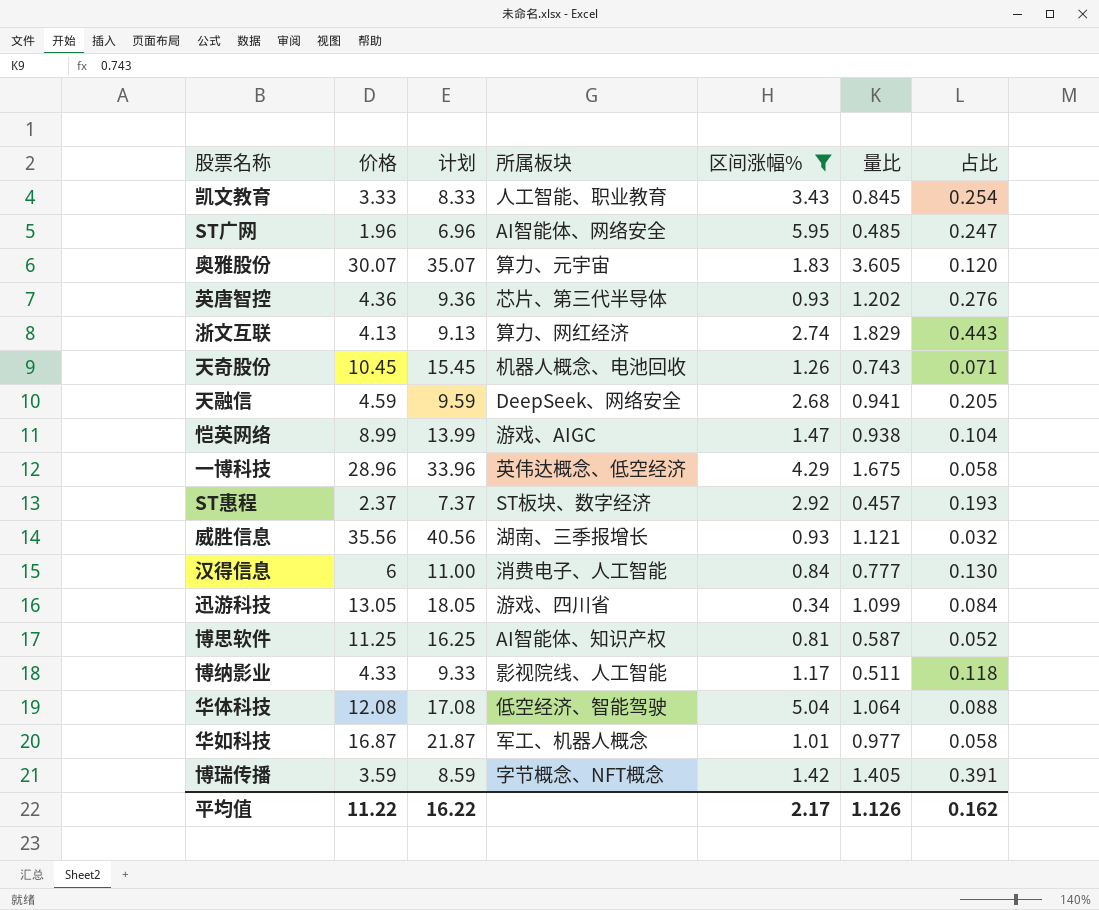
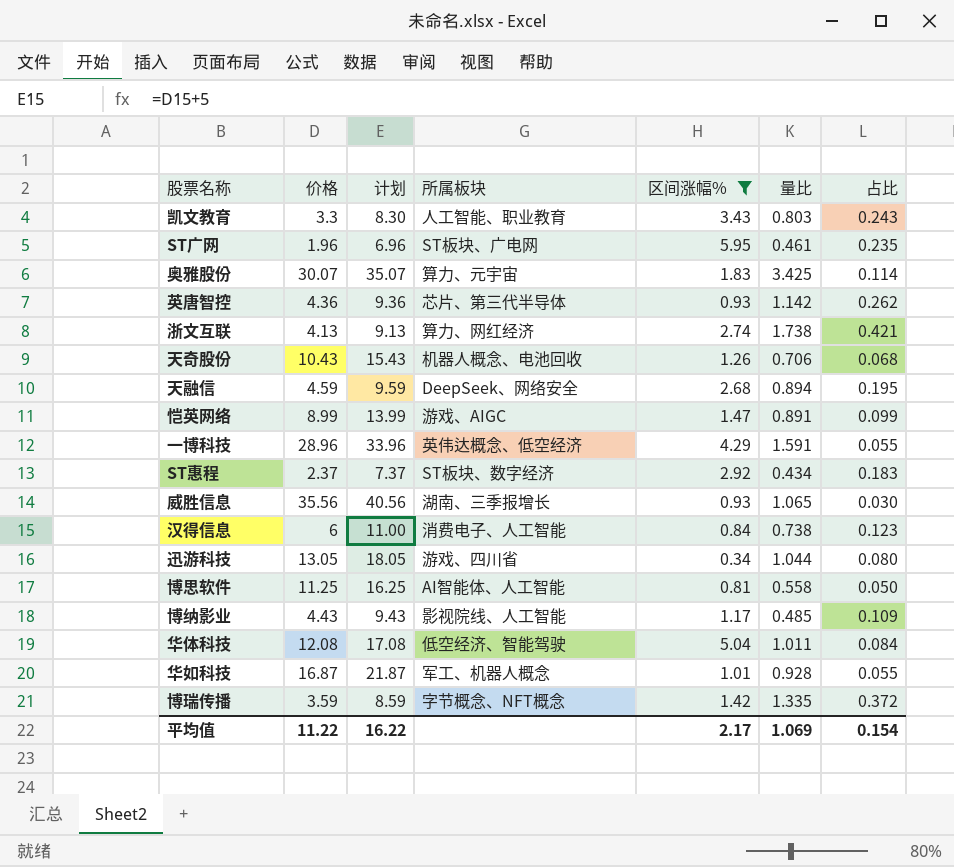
凯文教育 | 价格: 3.33 -> 3.3
凯文教育 | 计划: 8.33 -> 8.30
凯文教育 | 量比: 0.845 -> 0.803
凯文教育 | 占比: 0.254 -> 0.243
ST广网 | 所属板块: AI智能体、网络安全 -> ST板块、广电网
ST广网 | 量比: 0.485 -> 0.461
ST广网 | 占比: 0.247 -> 0.235
奥雅股份 | 量比: 3.605 -> 3.425
奥雅股份 | 占比: 0.120 -> 0.114
英唐智控 | 量比: 1.202 -> 1.142
英唐智控 | 占比: 0.276 -> 0.262
浙文互联 | 量比: 1.829 -> 1.738
浙文互联 | 占比: 0.443 -> 0.421
天奇股份 | 价格: 10.45 -> 10.43
天奇股份 | 计划: 15.45 -> 15.43
天奇股份 | 量比: 0.743 -> 0.706
天奇股份 | 占比: 0.071 -> 0.068
天融信 | 量比: 0.941 -> 0.894
天融信 | 占比: 0.205 -> 0.195
恺英网络 | 量比: 0.938 -> 0.891
恺英网络 | 占比: 0.104 -> 0.099
一博科技 | 量比: 1.675 -> 1.591
一博科技 | 占比: 0.058 -> 0.055
ST惠程 | 量比: 0.457 -> 0.434
ST惠程 | 占比: 0.193 -> 0.183
威胜信息 | 量比: 1.121 -> 1.065
威胜信息 | 占比: 0.032 -> 0.030
汉得信息 | 量比: 0.777 -> 0.738
汉得信息 | 占比: 0.130 -> 0.123
迅游科技 | 量比: 1.099 -> 1.044
迅游科技 | 占比: 0.084 -> 0.080
博思软件 | 所属板块: AI智能体、知识产权 -> AI智能体、人工智能
博思软件 | 量比: 0.587 -> 0.558
博思软件 | 占比: 0.052 -> 0.050
博纳影业 | 价格: 4.33 -> 4.43
博纳影业 | 计划: 9.33 -> 9.43
博纳影业 | 量比: 0.511 -> 0.485
博纳影业 | 占比: 0.118 -> 0.109
华体科技 | 量比: 1.064 -> 1.011
华体科技 | 占比: 0.088 -> 0.084
华如科技 | 量比: 0.977 -> 0.928
华如科技 | 占比: 0.058 -> 0.055
博瑞传播 | 量比: 1.405 -> 1.335
博瑞传播 | 占比: 0.391 -> 0.372
平均值 | 量比: 1.126 -> 1.069
平均值 | 占比: 0.162 -> 0.154

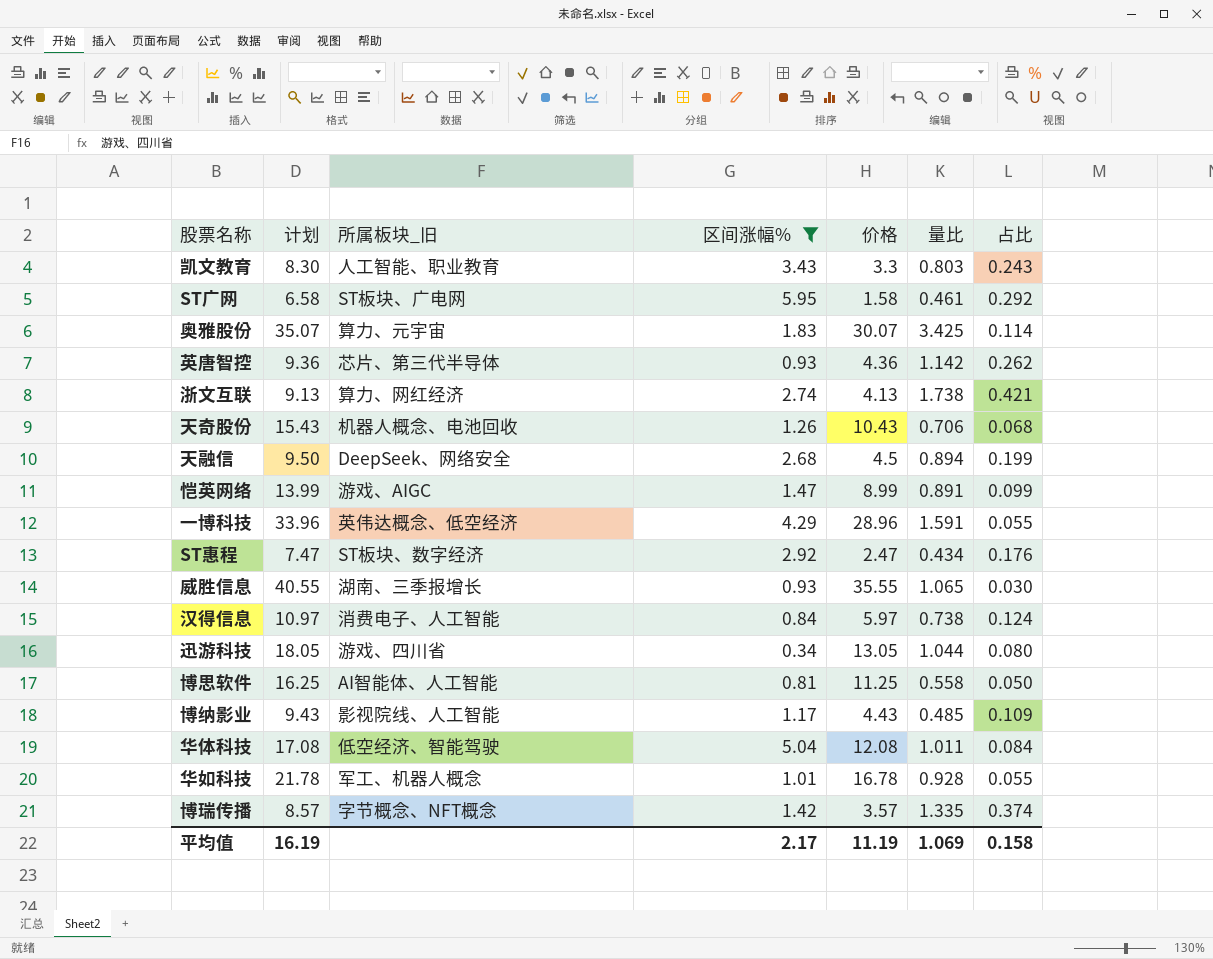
column name: 所属板块 -> 所属板块_旧
column 价格 | position: 2 -> 5
ST广网 | 计划: 6.96 -> 6.58
ST广网 | 价格: 1.96 -> 1.58
ST广网 | 占比: 0.235 -> 0.292
天融信 | 计划: 9.59 -> 9.50
天融信 | 价格: 4.59 -> 4.5
天融信 | 占比: 0.195 -> 0.199
ST惠程 | 计划: 7.37 -> 7.47
ST惠程 | 价格: 2.37 -> 2.47
ST惠程 | 占比: 0.183 -> 0.176
威胜信息 | 计划: 40.56 -> 40.55
威胜信息 | 价格: 35.56 -> 35.55
汉得信息 | 计划: 11.00 -> 10.97
汉得信息 | 价格: 6 -> 5.97
汉得信息 | 占比: 0.123 -> 0.124
华如科技 | 计划: 21.87 -> 21.78
华如科技 | 价格: 16.87 -> 16.78
博瑞传播 | 计划: 8.59 -> 8.57
博瑞传播 | 价格: 3.59 -> 3.57
博瑞传播 | 占比: 0.372 -> 0.374
平均值 | 计划: 16.22 -> 16.19
平均值 | 价格: 11.22 -> 11.19
平均值 | 占比: 0.154 -> 0.158

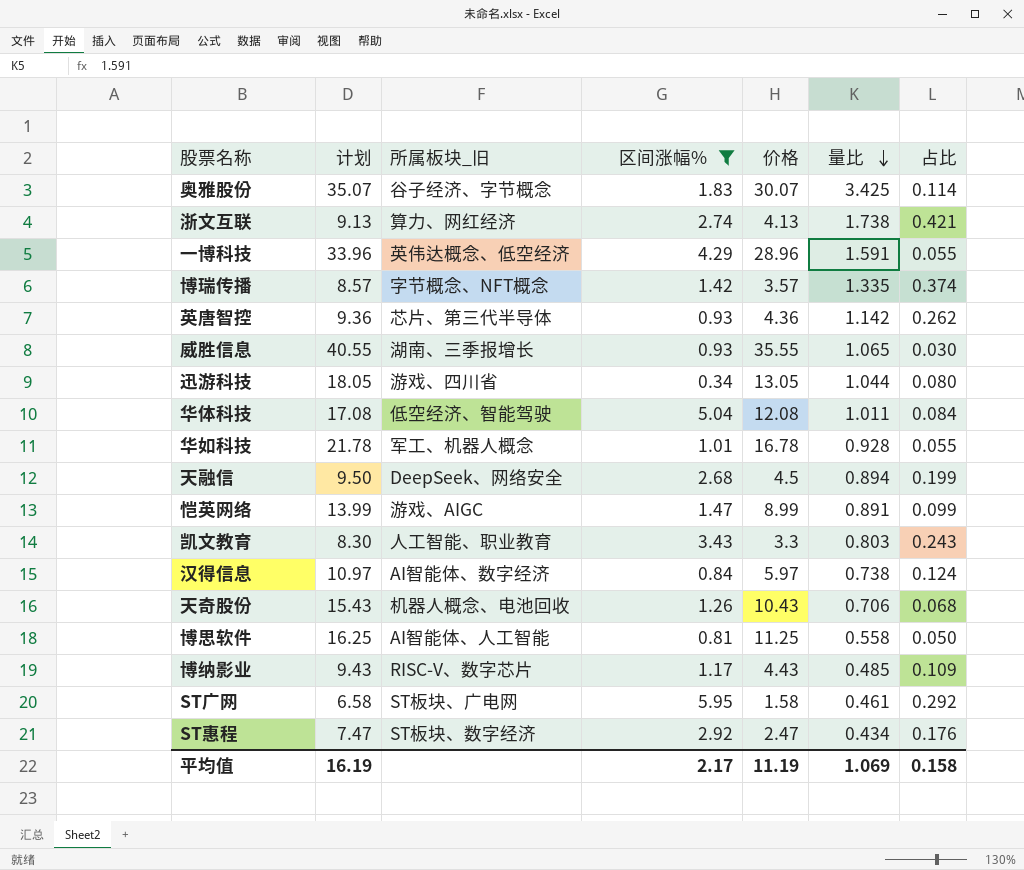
row order: none -> 量比 descending
奥雅股份 | 所属板块_旧: 算力、元宇宙 -> 谷子经济、字节概念
汉得信息 | 所属板块_旧: 消费电子、人工智能 -> AI智能体、数字经济
博纳影业 | 所属板块_旧: 影视院线、人工智能 -> RISC-V、数字芯片

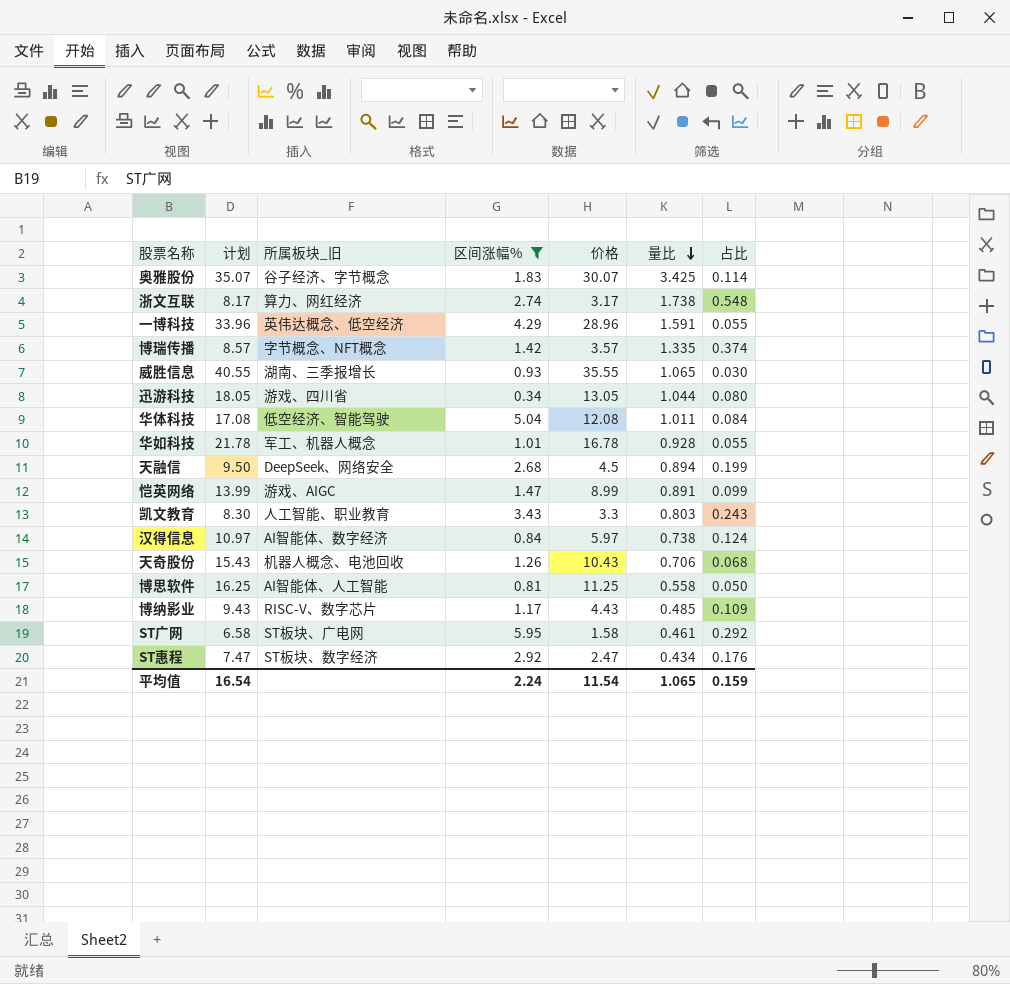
row 英唐智控: 9.36 | 芯片、第三代半导体 | 0.93 | 4.36 | 1.142 | 0.262 -> none
浙文互联 | 计划: 9.13 -> 8.17
浙文互联 | 价格: 4.13 -> 3.17
浙文互联 | 占比: 0.421 -> 0.548
平均值 | 计划: 16.19 -> 16.54
平均值 | 区间涨幅%: 2.17 -> 2.24
平均值 | 价格: 11.19 -> 11.54
平均值 | 量比: 1.069 -> 1.065
平均值 | 占比: 0.158 -> 0.159

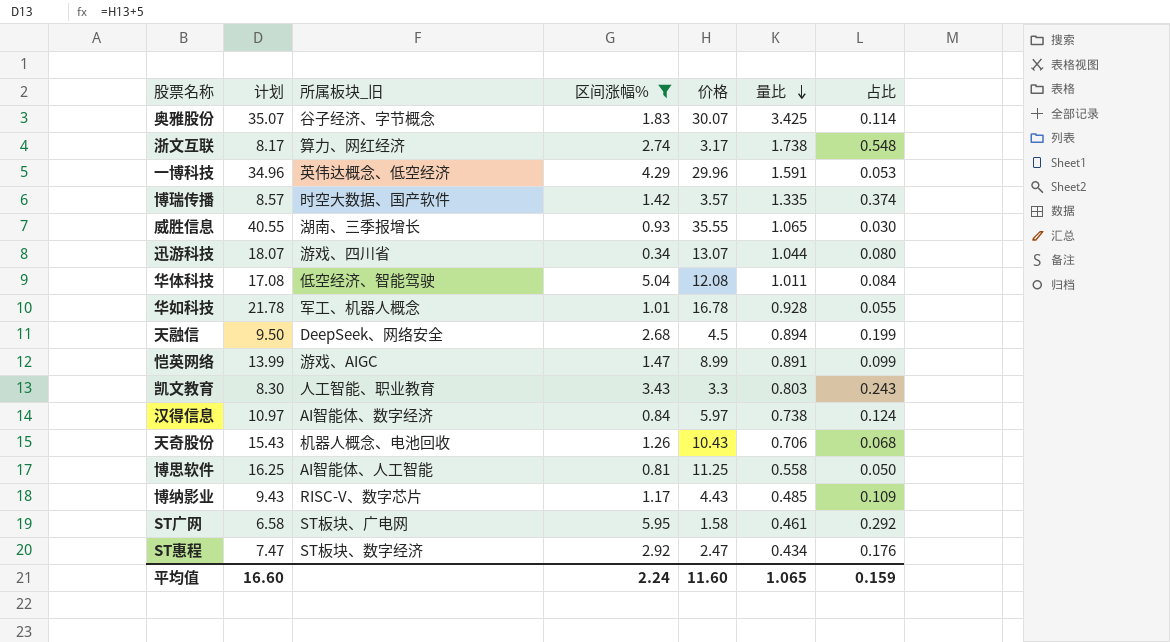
一博科技 | 计划: 33.96 -> 34.96
一博科技 | 价格: 28.96 -> 29.96
一博科技 | 占比: 0.055 -> 0.053
博瑞传播 | 所属板块_旧: 字节概念、NFT概念 -> 时空大数据、国产软件
迅游科技 | 计划: 18.05 -> 18.07
迅游科技 | 价格: 13.05 -> 13.07
平均值 | 计划: 16.54 -> 16.60
平均值 | 价格: 11.54 -> 11.60

